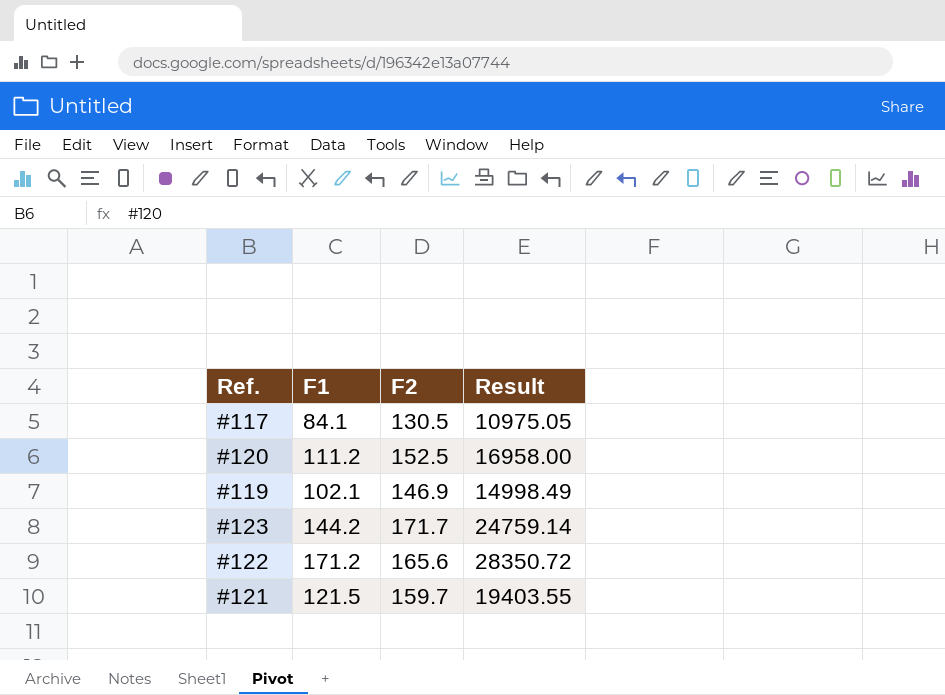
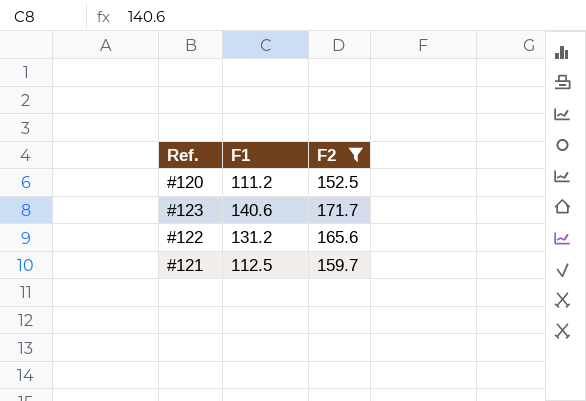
filter: none -> F2 >= 152.5
column Result | formula: [F1] * [F2] -> none
#123 | F1: 144.2 -> 140.6
#122 | F1: 171.2 -> 131.2
#121 | F1: 121.5 -> 112.5

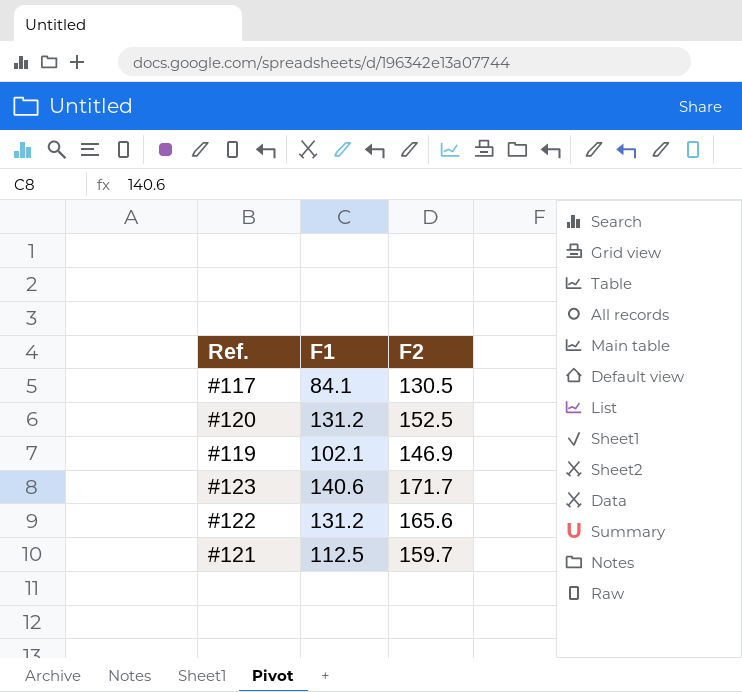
filter: F2 >= 152.5 -> none
#120 | F1: 111.2 -> 131.2

